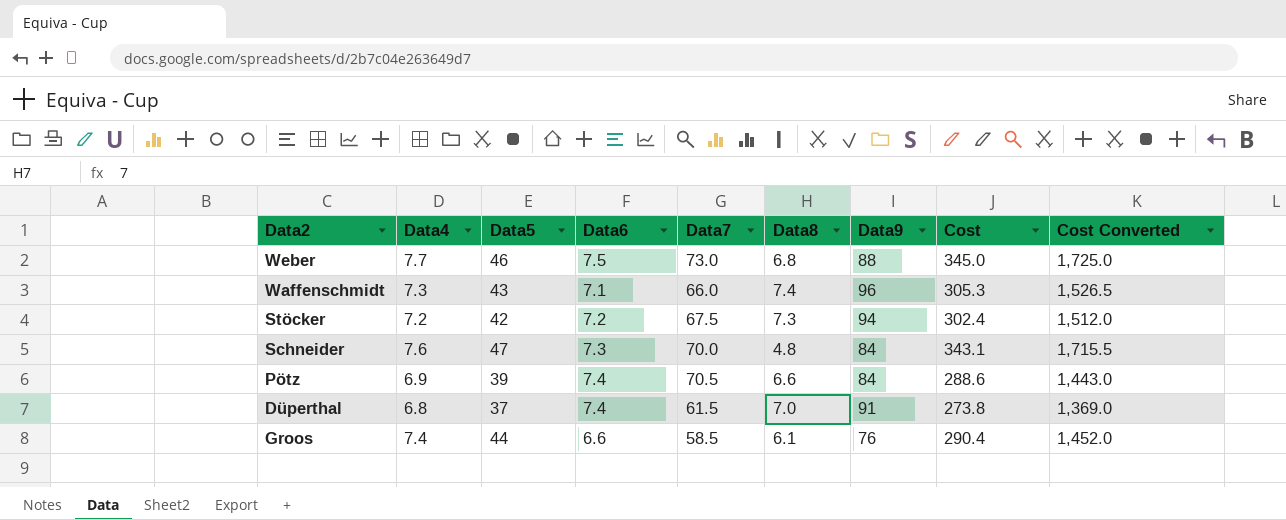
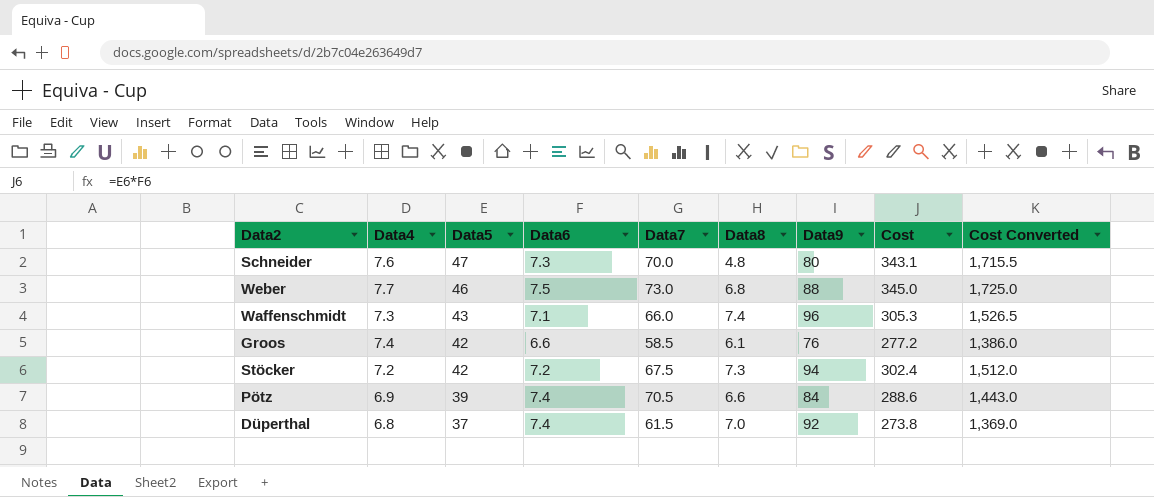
row order: none -> Data5 descending
Schneider | Data9: 84 -> 80
Groos | Data5: 44 -> 42
Groos | Cost: 290.4 -> 277.2
Groos | Cost Converted: 1,452.0 -> 1,386.0
Düperthal | Data9: 91 -> 92

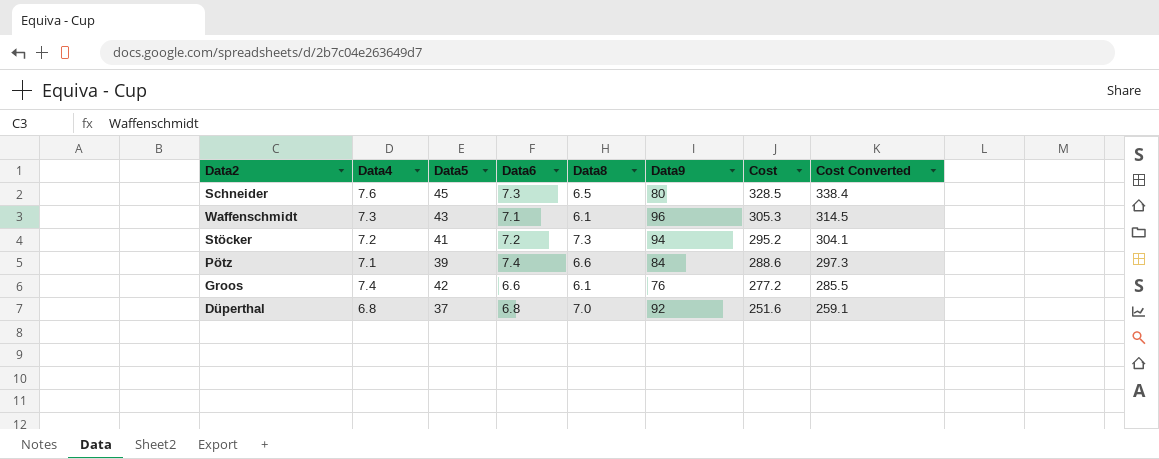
row order: Data5 descending -> Cost descending
column Data7 | position: 5 -> none
column Cost Converted | formula: [Cost] * 5 -> [Cost] * 1.03
row Weber: 7.7 | 46 | 7.5 | 73.0 | 6.8 | 88 | 345.0 | 1,725.0 -> none
Schneider | Data5: 47 -> 45
Schneider | Data8: 4.8 -> 6.5
Schneider | Cost: 343.1 -> 328.5
Waffenschmidt | Data8: 7.4 -> 6.1
Stöcker | Data5: 42 -> 41
Stöcker | Cost: 302.4 -> 295.2
Pötz | Data4: 6.9 -> 7.1
Düperthal | Data6: 7.4 -> 6.8
Düperthal | Cost: 273.8 -> 251.6

